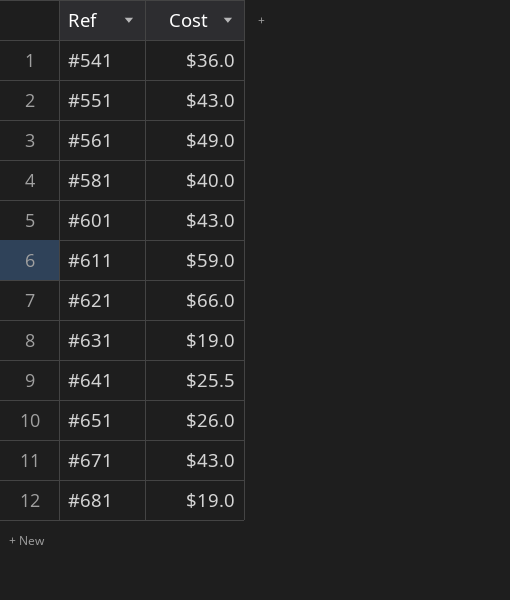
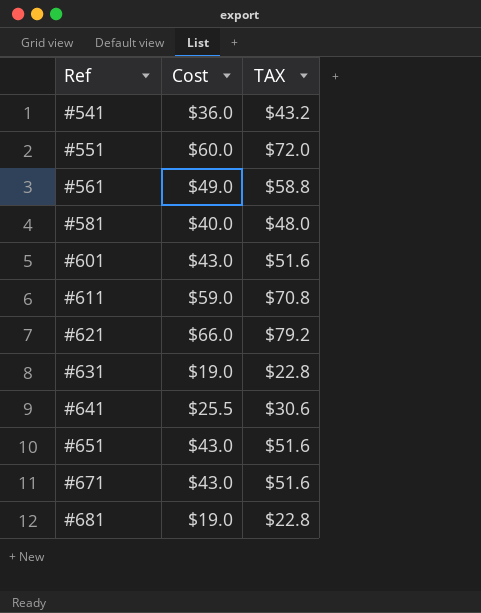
column TAX | formula: none -> [Cost] * 1.2
#551 | Cost: $43.0 -> $60.0
#651 | Cost: $26.0 -> $43.0

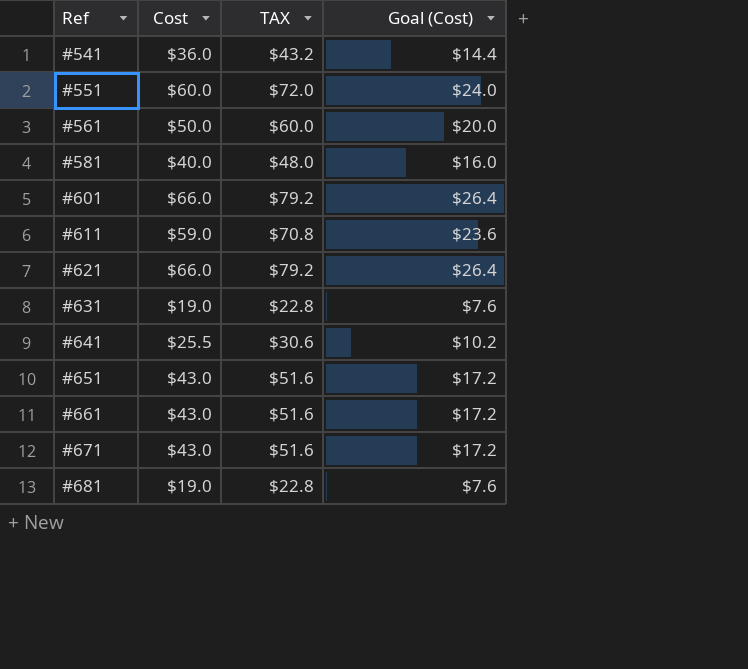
column Goal (Cost) | formula: none -> [Cost] * 0.4
#561 | Cost: $49.0 -> $50.0
#561 | TAX: $58.8 -> $60.0
#601 | Cost: $43.0 -> $66.0
#601 | TAX: $51.6 -> $79.2
row #661: none -> $43.0 | $51.6 | $17.2

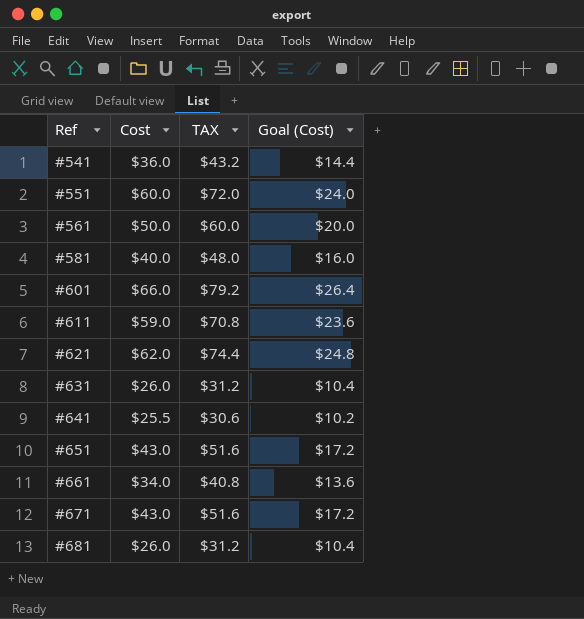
#621 | Cost: $66.0 -> $62.0
#621 | TAX: $79.2 -> $74.4
#621 | Goal (Cost): $26.4 -> $24.8
#631 | Cost: $19.0 -> $26.0
#631 | TAX: $22.8 -> $31.2
#631 | Goal (Cost): $7.6 -> $10.4
#661 | Cost: $43.0 -> $34.0
#661 | TAX: $51.6 -> $40.8
#661 | Goal (Cost): $17.2 -> $13.6
#681 | Cost: $19.0 -> $26.0
#681 | TAX: $22.8 -> $31.2
#681 | Goal (Cost): $7.6 -> $10.4

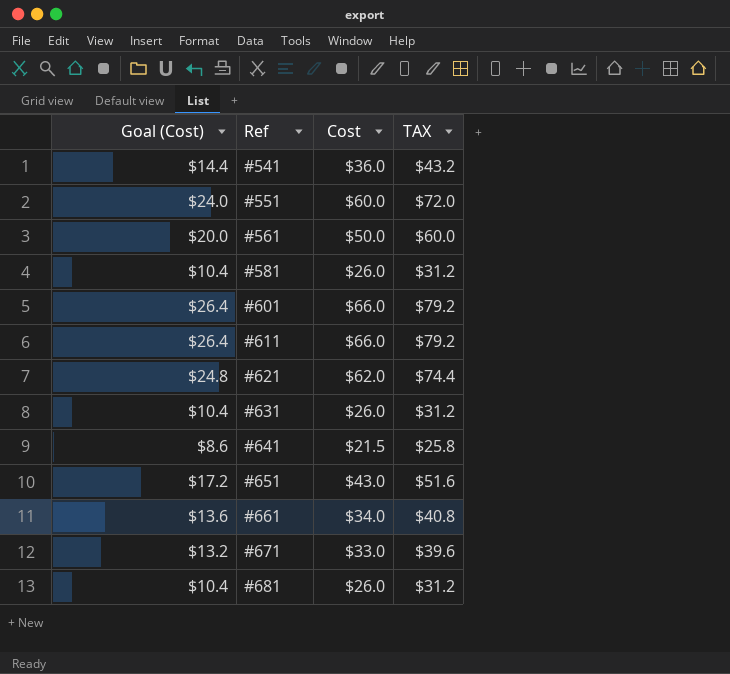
column Goal (Cost) | position: 4 -> 1
#581 | Goal (Cost): $16.0 -> $10.4
#581 | Cost: $40.0 -> $26.0
#581 | TAX: $48.0 -> $31.2
#611 | Goal (Cost): $23.6 -> $26.4
#611 | Cost: $59.0 -> $66.0
#611 | TAX: $70.8 -> $79.2
#641 | Goal (Cost): $10.2 -> $8.6
#641 | Cost: $25.5 -> $21.5
#641 | TAX: $30.6 -> $25.8
#671 | Goal (Cost): $17.2 -> $13.2
#671 | Cost: $43.0 -> $33.0
#671 | TAX: $51.6 -> $39.6

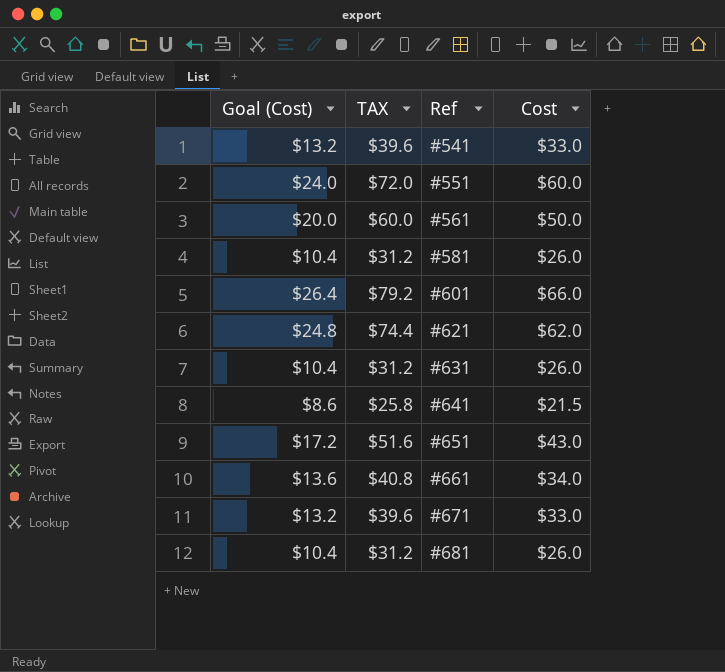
column TAX | position: 4 -> 2
row #611: $26.4 | $66.0 | $79.2 -> none
#541 | Goal (Cost): $14.4 -> $13.2
#541 | TAX: $43.2 -> $39.6
#541 | Cost: $36.0 -> $33.0

